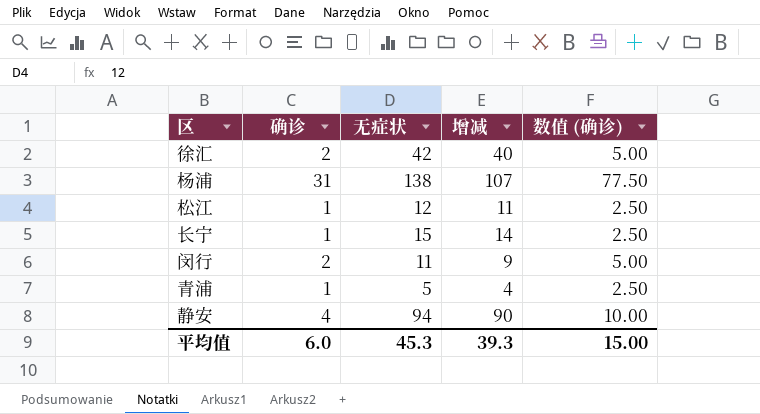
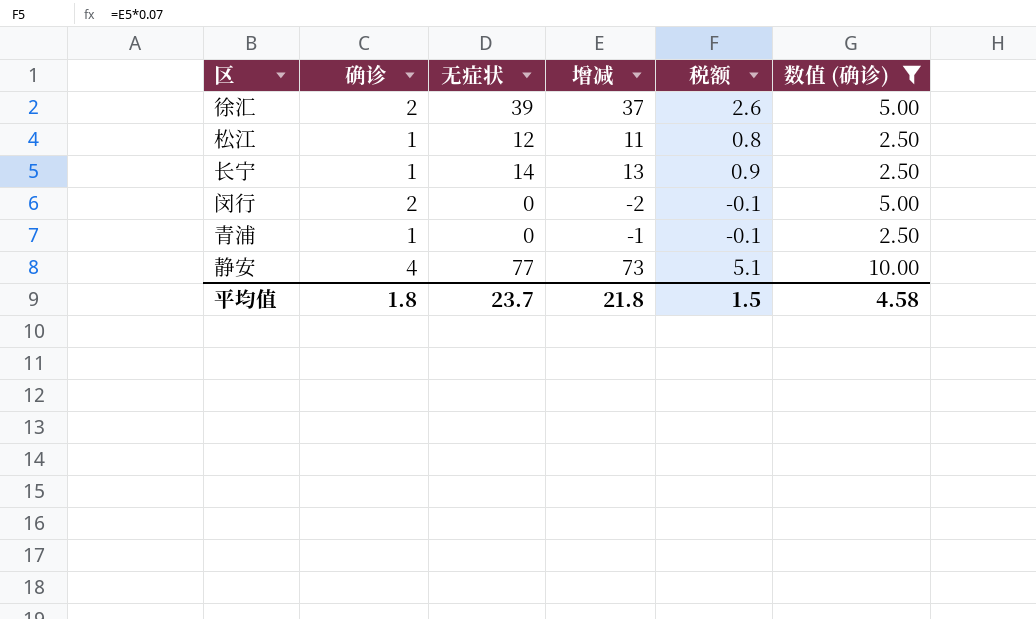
filter: none -> 数值 (确诊) != 77.50
column 税额 | formula: none -> [增减] * 0.07
徐汇 | 无症状: 42 -> 39
徐汇 | 增减: 40 -> 37
长宁 | 无症状: 15 -> 14
长宁 | 增减: 14 -> 13
闵行 | 无症状: 11 -> 0
闵行 | 增减: 9 -> -2
青浦 | 无症状: 5 -> 0
青浦 | 增减: 4 -> -1
静安 | 无症状: 94 -> 77
静安 | 增减: 90 -> 73
平均值 | 确诊: 6.0 -> 1.8
平均值 | 无症状: 45.3 -> 23.7
平均值 | 增减: 39.3 -> 21.8
平均值 | 数值 (确诊): 15.00 -> 4.58

